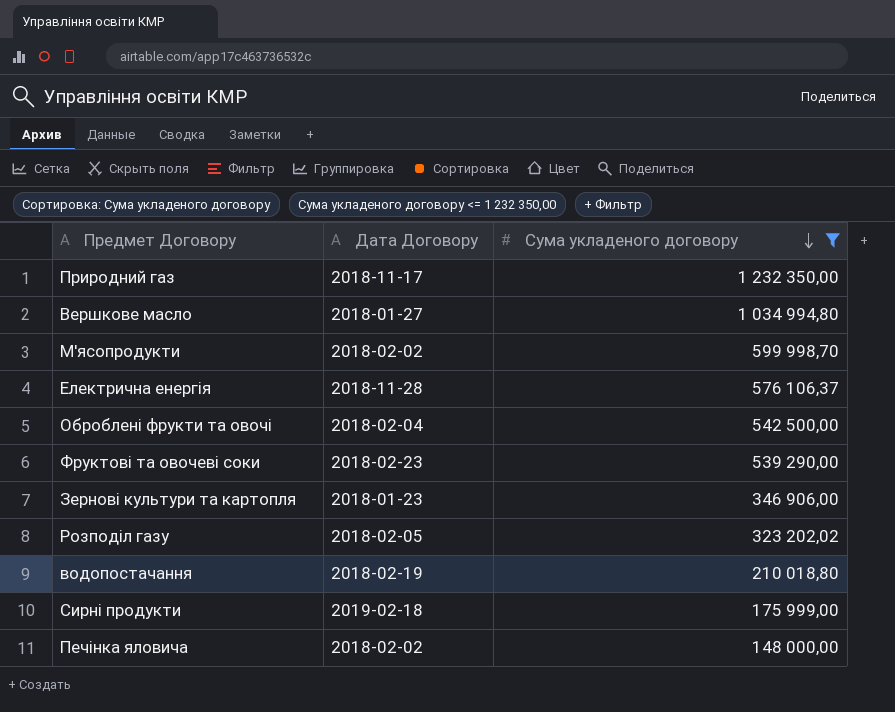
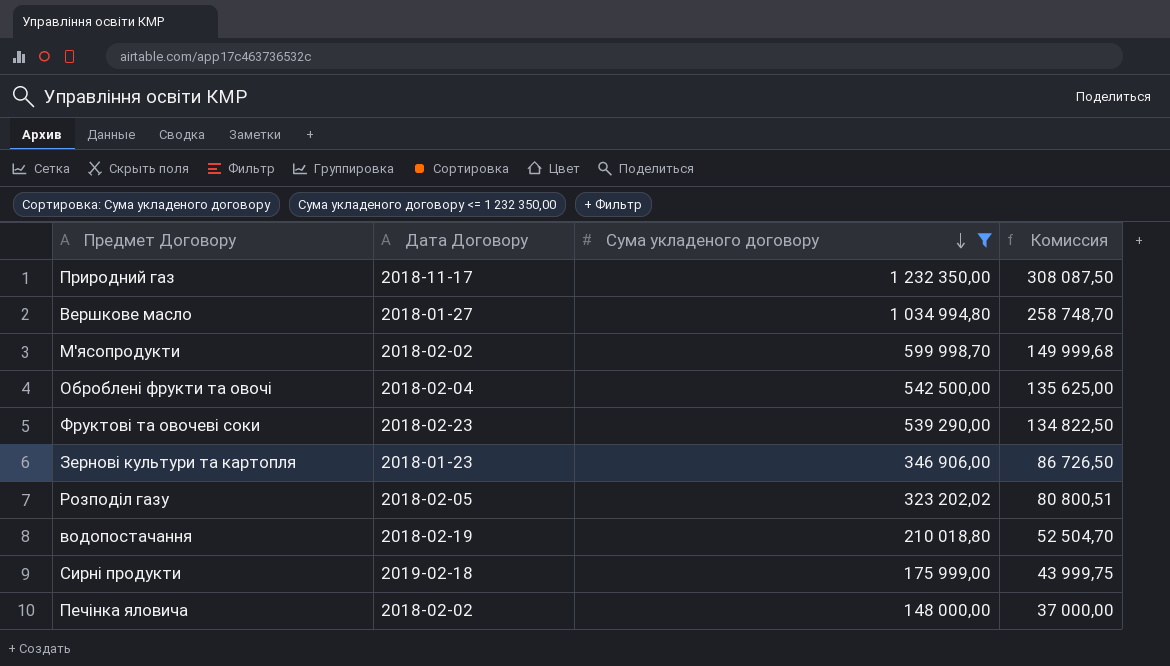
column Комиссия | formula: none -> [Сума укладеного договору] * 0,25
row Електрична енергія: 2018-11-28 | 576 106,37 -> none

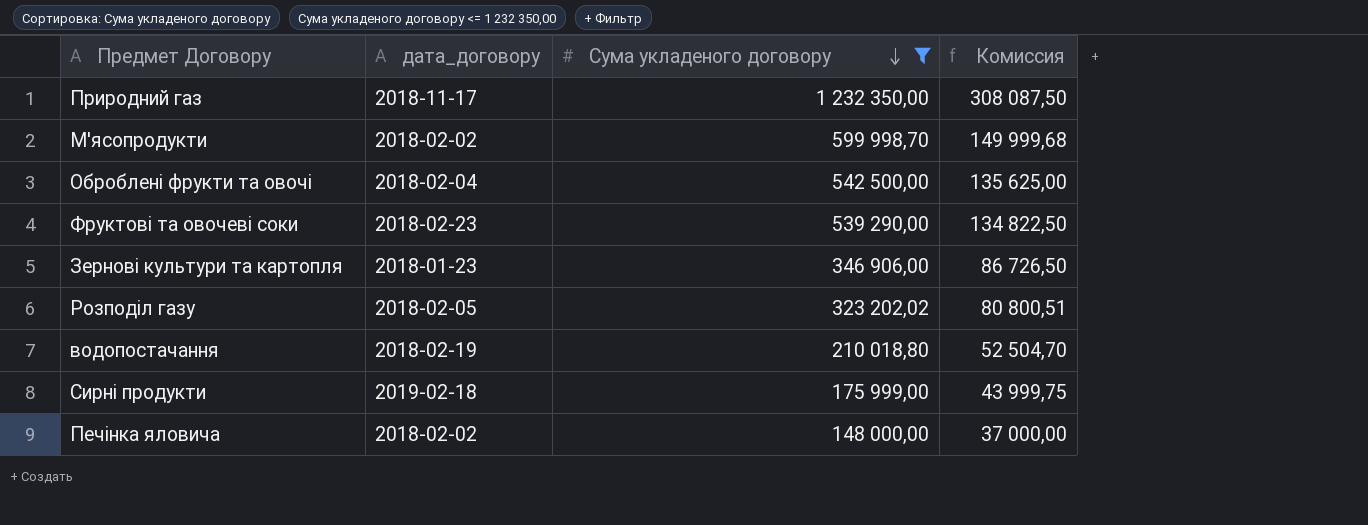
column name: Дата Договору -> дата_договору
row Вершкове масло: 2018-01-27 | 1 034 994,80 | 258 748,70 -> none

